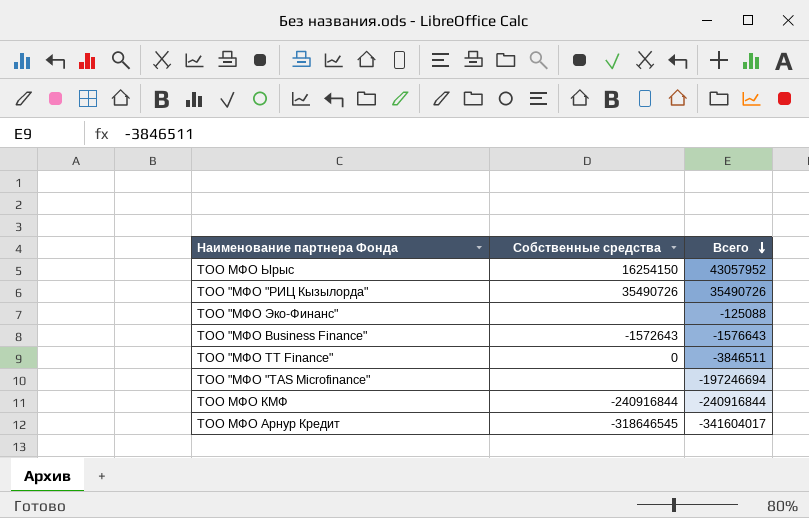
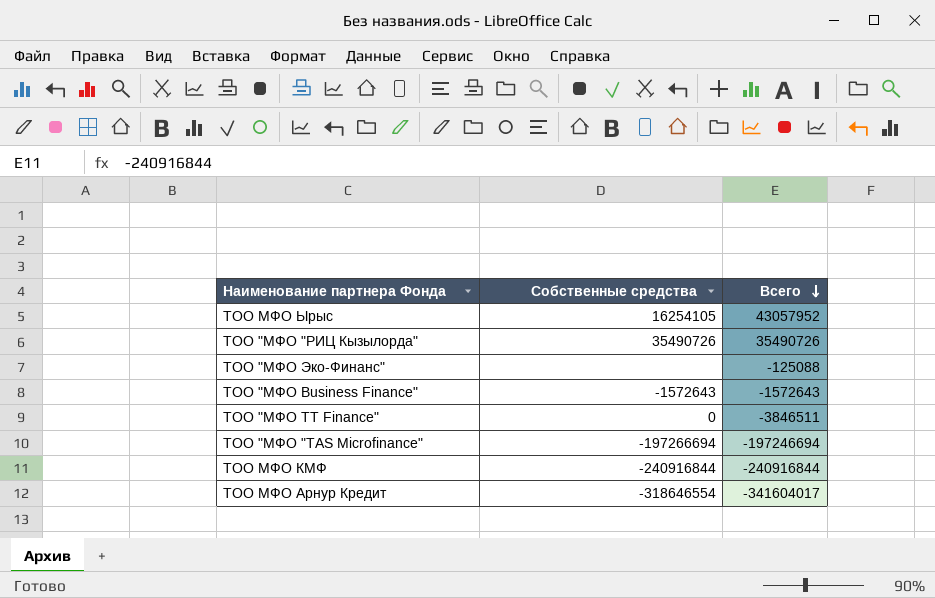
ТОО МФО Ырыс | Собственные средства: 16254150 -> 16254105
ТОО "МФО Business Finance" | Всего: -1576643 -> -1572643
ТОО "МФО "TAS Microfinance" | Собственные средства: none -> -197266694
ТОО МФО Арнур Кредит | Собственные средства: -318646545 -> -318646554

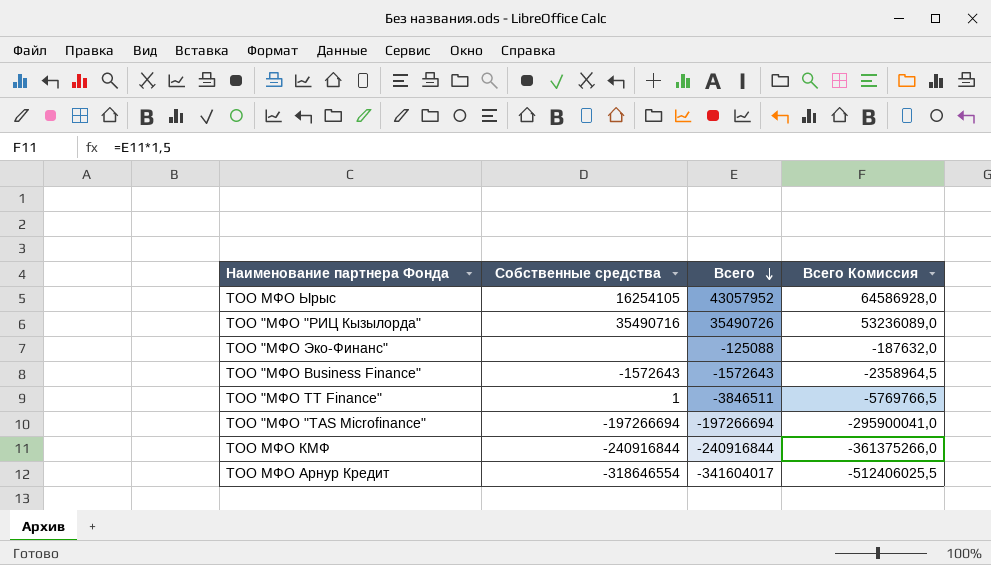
column Всего Комиссия | formula: none -> [Всего] * 1,5
ТОО "МФО "РИЦ Кызылорда" | Собственные средства: 35490726 -> 35490716
ТОО "МФО TT Finance" | Собственные средства: 0 -> 1
ТОО "МФО "TAS Microfinance" | Всего: -197246694 -> -197266694

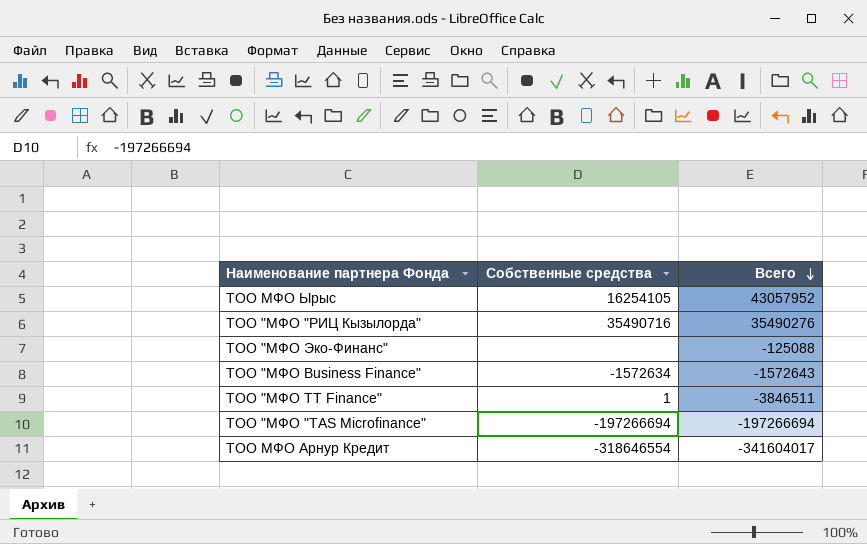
column Всего Комиссия | formula: [Всего] * 1,5 -> none
row ТОО МФО КМФ: -240916844 | -240916844 | -361375266,0 -> none
ТОО "МФО "РИЦ Кызылорда" | Всего: 35490726 -> 35490276
ТОО "МФО Business Finance" | Собственные средства: -1572643 -> -1572634

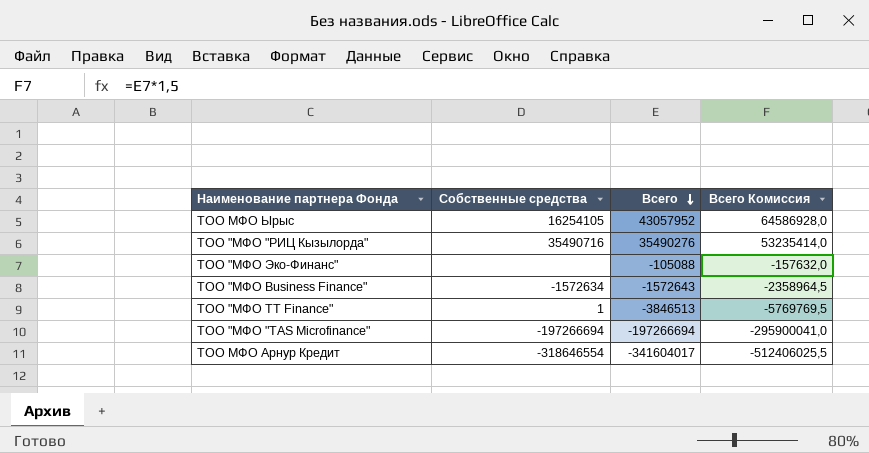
column Всего Комиссия | formula: none -> [Всего] * 1,5
ТОО "МФО Эко-Финанс" | Всего: -125088 -> -105088
ТОО "МФО TT Finance" | Всего: -3846511 -> -3846513

